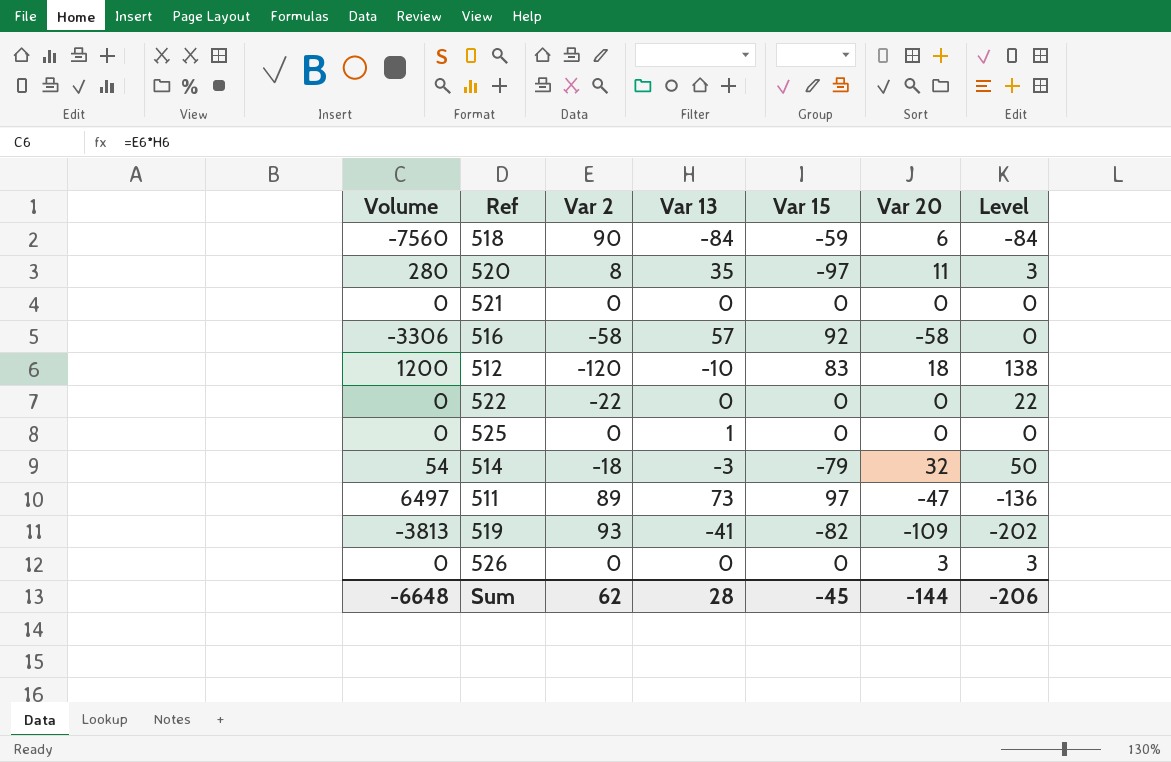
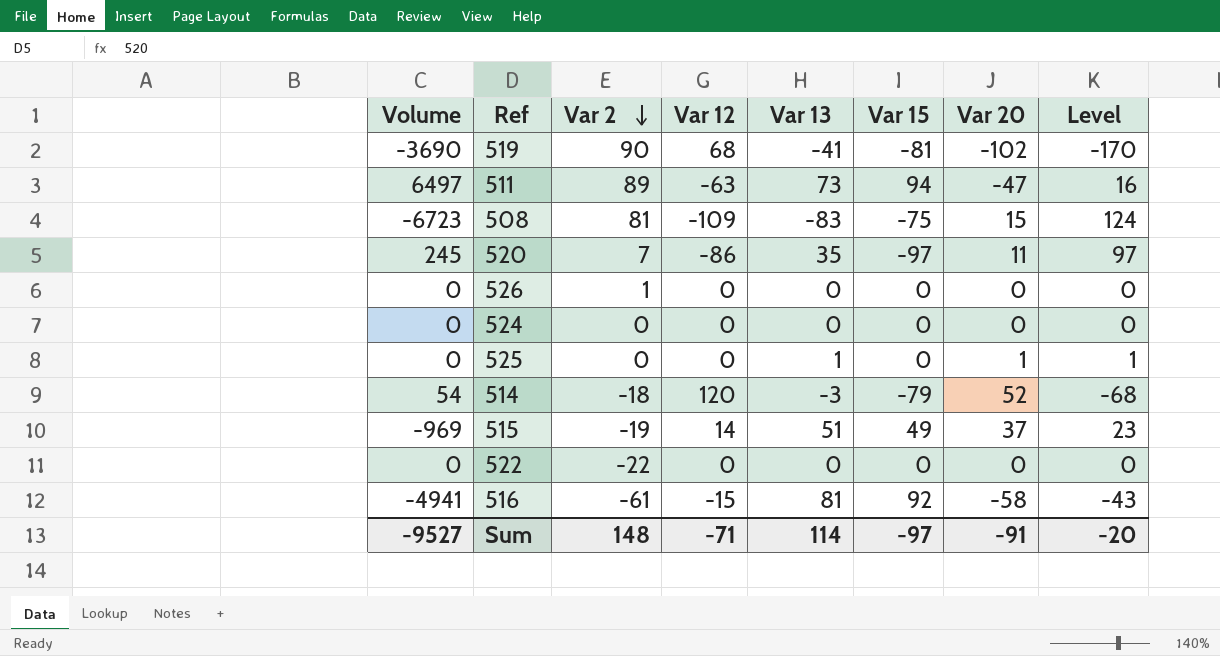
row order: none -> Var 2 descending
column Var 12 | position: none -> 4
column Level | formula: [Var 20] - [Var 2] -> [Var 20] - [Var 12]
row 518: -7560 | 90 | -84 | -59 | 6 | -84 -> none
row 521: 0 | 0 | 0 | 0 | 0 | 0 -> none
row 512: 1200 | -120 | -10 | 83 | 18 | 138 -> none
519 | Volume: -3813 -> -3690
519 | Var 2: 93 -> 90
519 | Var 15: -82 -> -81
519 | Var 20: -109 -> -102
511 | Var 15: 97 -> 94
row 508: none -> -6723 | 81 | -109 | -83 | -75 | 15 | 124
520 | Volume: 280 -> 245
520 | Var 2: 8 -> 7
526 | Var 2: 0 -> 1
526 | Var 20: 3 -> 0
row 524: none -> 0 | 0 | 0 | 0 | 0 | 0 | 0
525 | Var 20: 0 -> 1
514 | Var 20: 32 -> 52
row 515: none -> -969 | -19 | 14 | 51 | 49 | 37 | 23
516 | Volume: -3306 -> -4941
516 | Var 2: -58 -> -61
516 | Var 13: 57 -> 81
Sum | Volume: -6648 -> -9527
Sum | Var 2: 62 -> 148
Sum | Var 13: 28 -> 114
Sum | Var 15: -45 -> -97
Sum | Var 20: -144 -> -91
Sum | Level: -206 -> -20

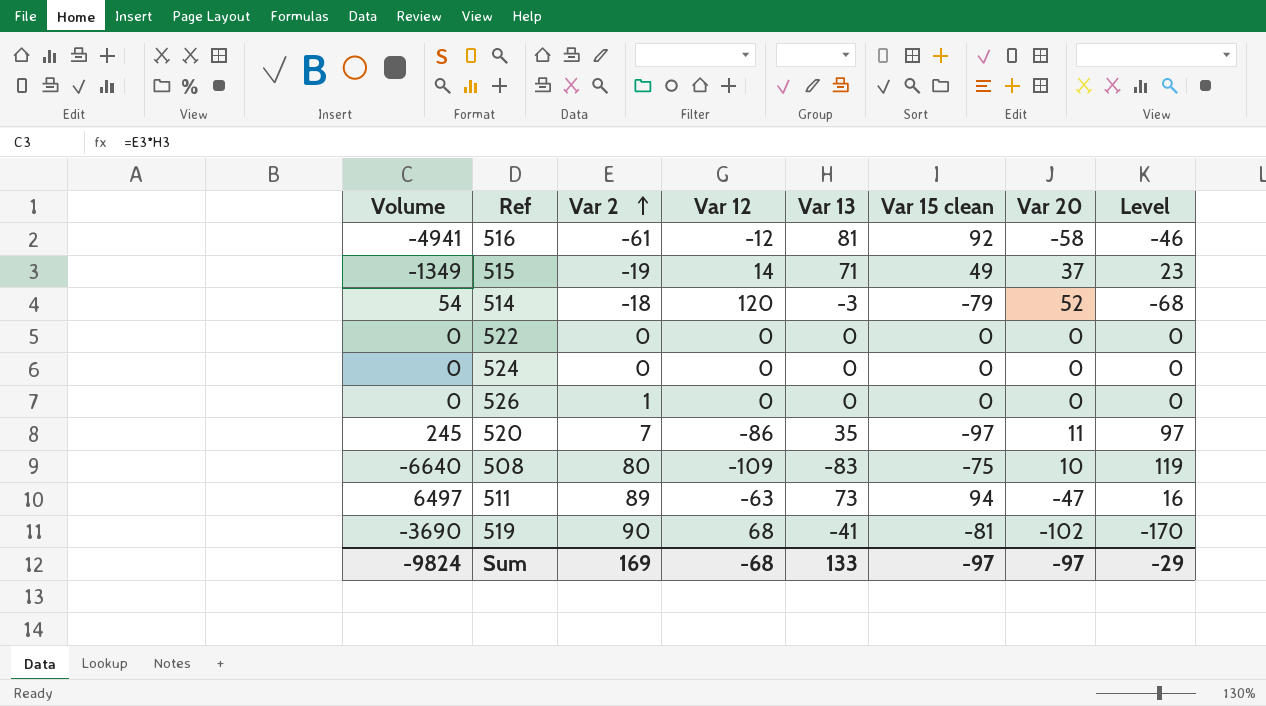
row order: Var 2 descending -> Var 2 ascending
column name: Var 15 -> Var 15 clean
row 525: 0 | 0 | 0 | 1 | 0 | 1 | 1 -> none
516 | Var 12: -15 -> -12
516 | Level: -43 -> -46
515 | Volume: -969 -> -1349
515 | Var 13: 51 -> 71
522 | Var 2: -22 -> 0
508 | Volume: -6723 -> -6640
508 | Var 2: 81 -> 80
508 | Var 20: 15 -> 10
508 | Level: 124 -> 119
Sum | Volume: -9527 -> -9824
Sum | Var 2: 148 -> 169
Sum | Var 12: -71 -> -68
Sum | Var 13: 114 -> 133
Sum | Var 20: -91 -> -97
Sum | Level: -20 -> -29

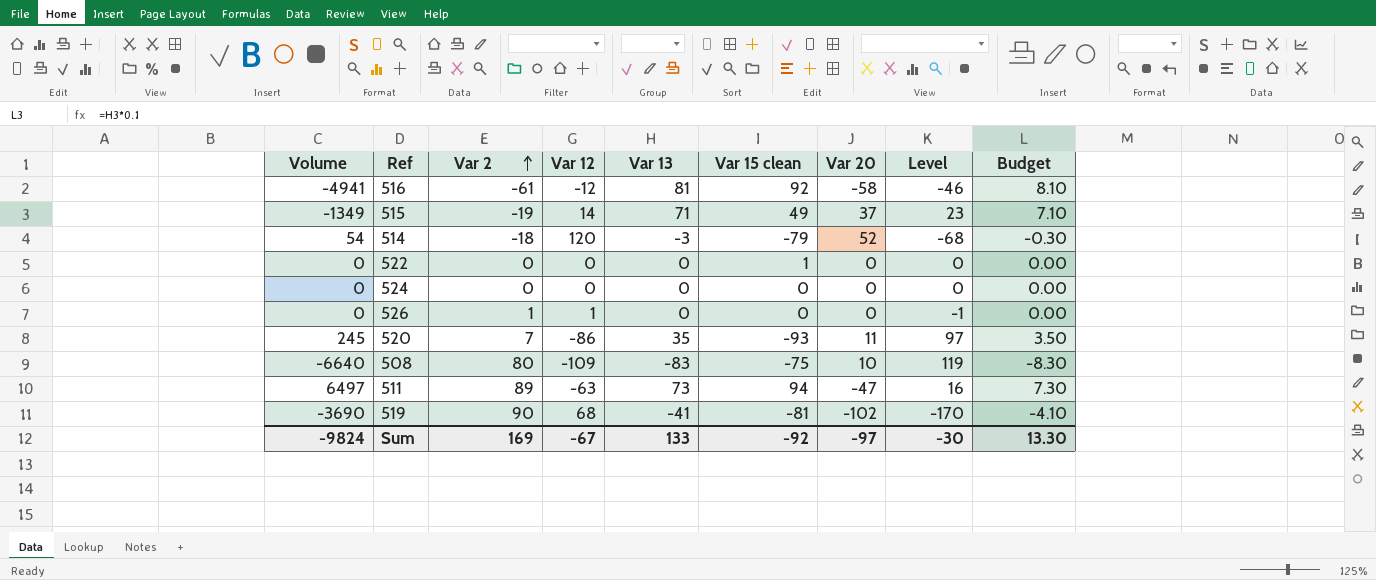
column Budget | formula: none -> [Var 13] * 0.1
522 | Var 15 clean: 0 -> 1
526 | Var 12: 0 -> 1
526 | Level: 0 -> -1
520 | Var 15 clean: -97 -> -93
Sum | Var 12: -68 -> -67
Sum | Var 15 clean: -97 -> -92
Sum | Level: -29 -> -30

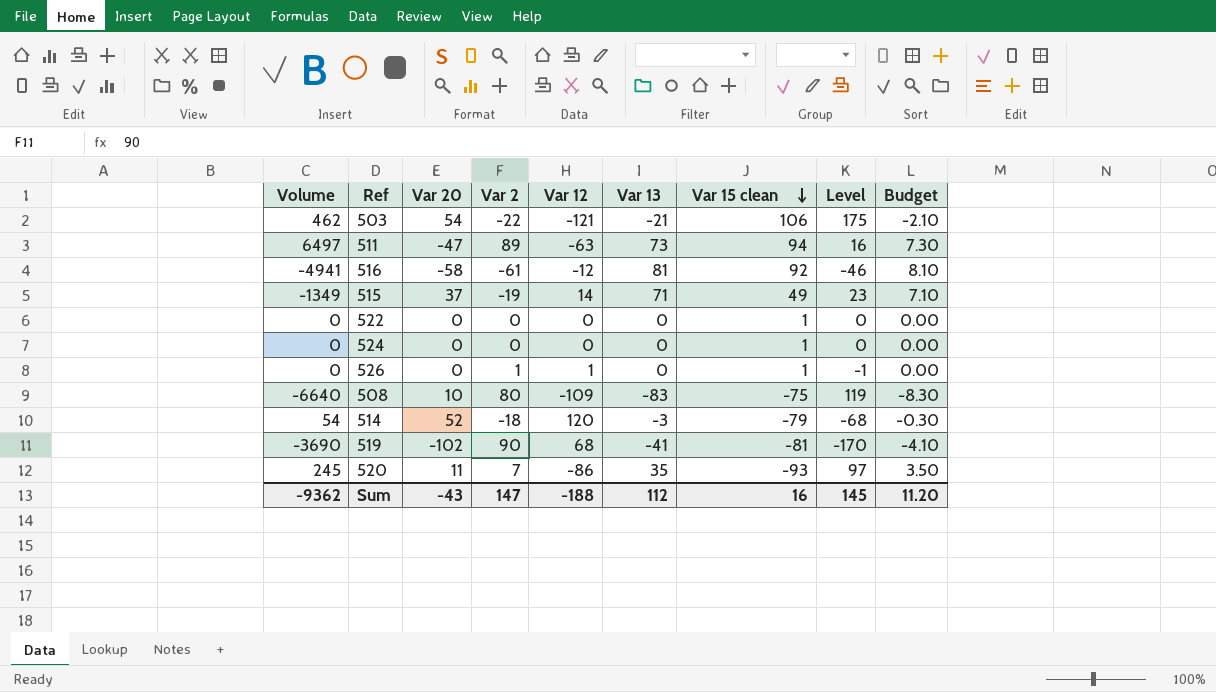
row order: Var 2 ascending -> Var 15 clean descending
column Var 20 | position: 7 -> 3
row 503: none -> 462 | 54 | -22 | -121 | -21 | 106 | 175 | -2.10
524 | Var 15 clean: 0 -> 1
526 | Var 15 clean: 0 -> 1
Sum | Volume: -9824 -> -9362
Sum | Var 20: -97 -> -43
Sum | Var 2: 169 -> 147
Sum | Var 12: -67 -> -188
Sum | Var 13: 133 -> 112
Sum | Var 15 clean: -92 -> 16
Sum | Level: -30 -> 145
Sum | Budget: 13.30 -> 11.20

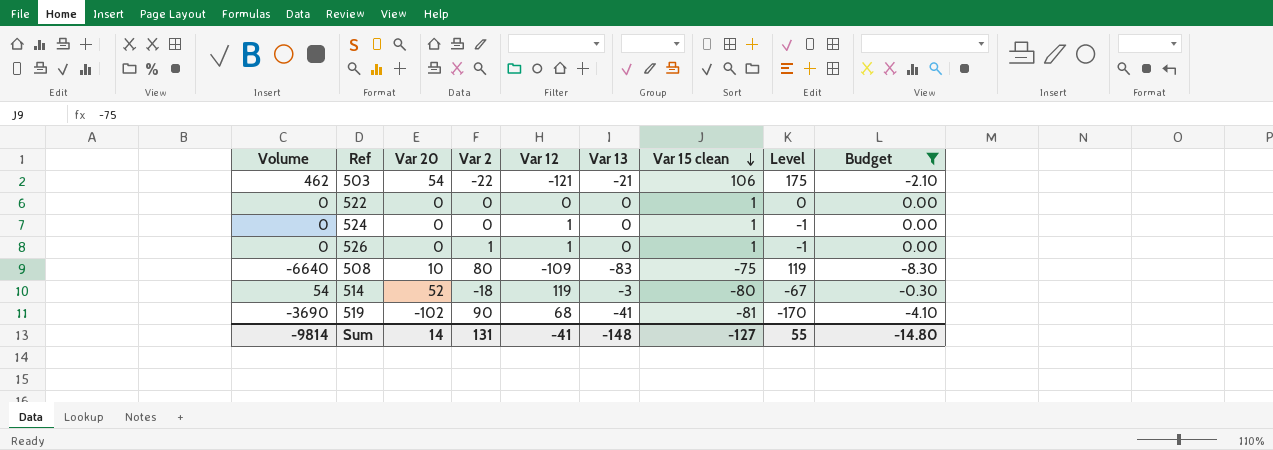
filter: none -> Budget <= 0.00
524 | Var 12: 0 -> 1
524 | Level: 0 -> -1
514 | Var 12: 120 -> 119
514 | Var 15 clean: -79 -> -80
514 | Level: -68 -> -67
Sum | Volume: -9362 -> -9814
Sum | Var 20: -43 -> 14
Sum | Var 2: 147 -> 131
Sum | Var 12: -188 -> -41
Sum | Var 13: 112 -> -148
Sum | Var 15 clean: 16 -> -127
Sum | Level: 145 -> 55
Sum | Budget: 11.20 -> -14.80

